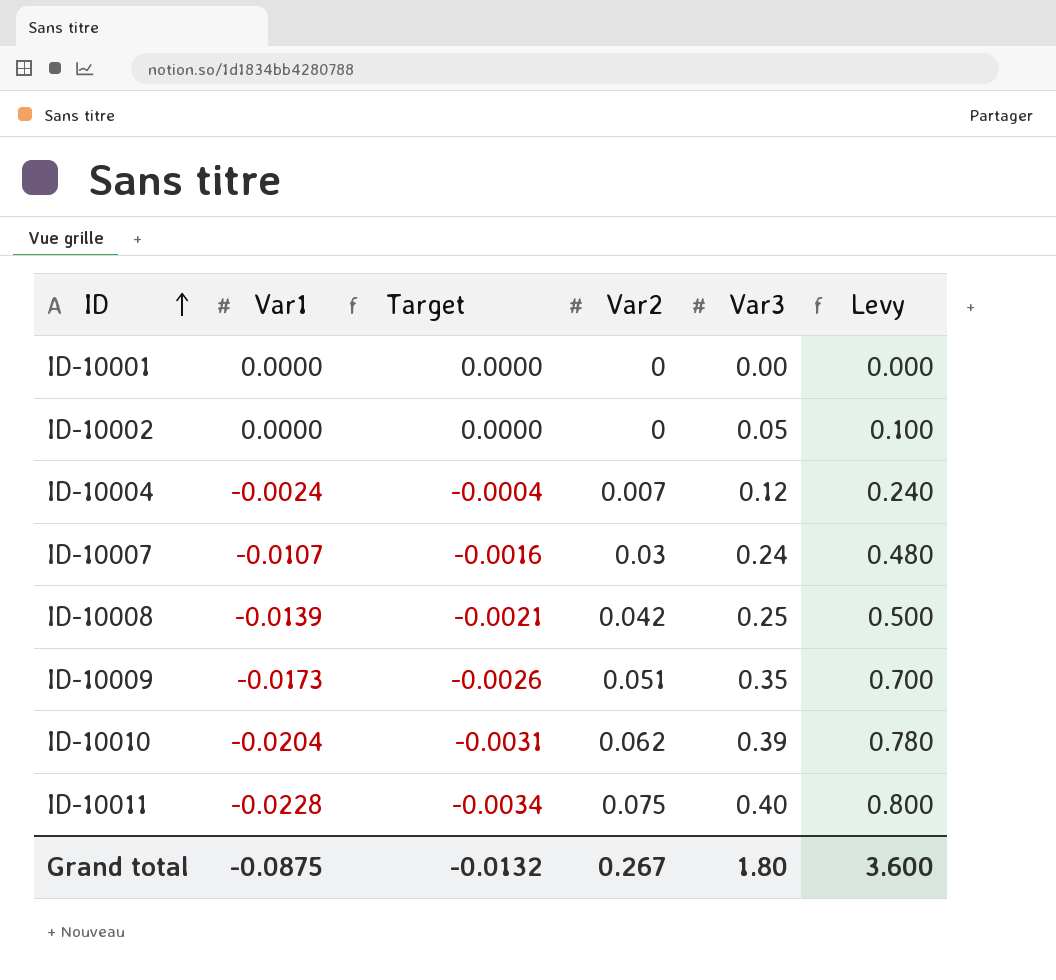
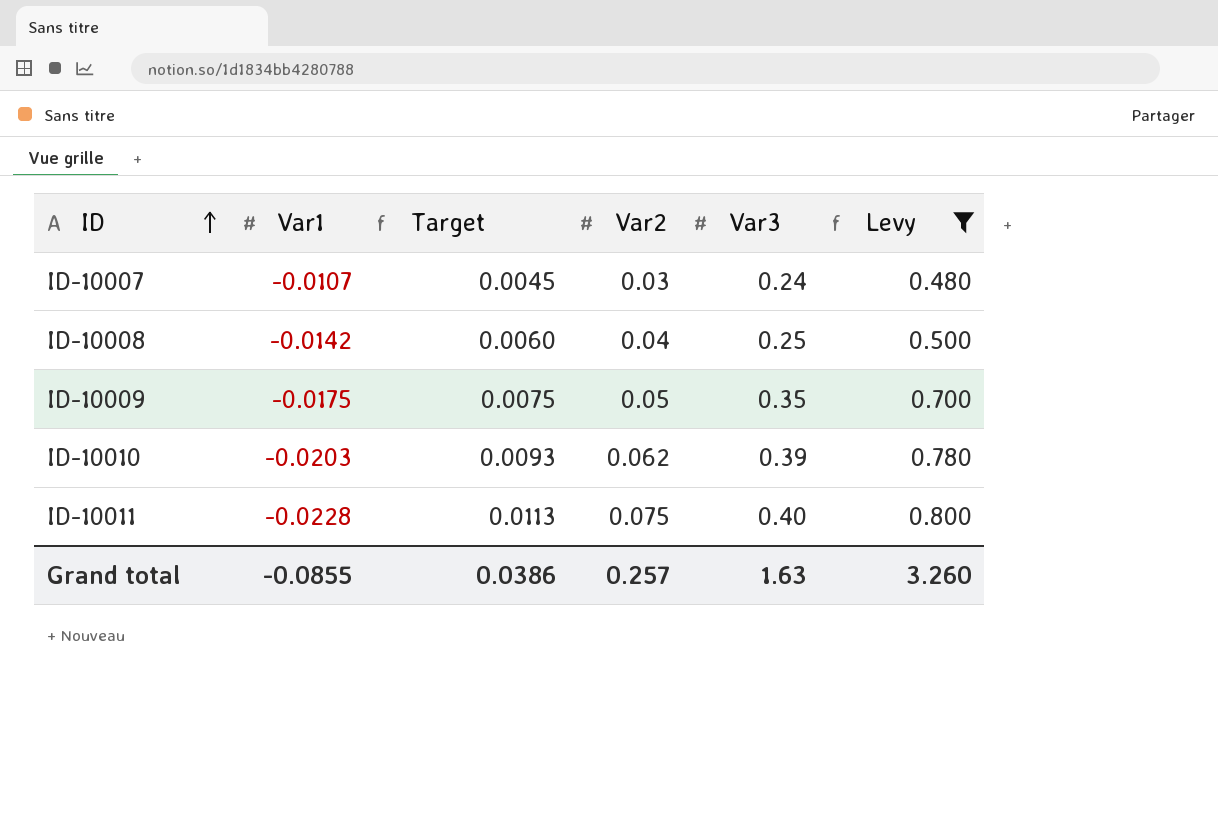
filter: none -> Levy >= 0.480
column Target | formula: [Var1] * 0.15 -> [Var2] * 0.15
ID-10008 | Var1: -0.0139 -> -0.0142
ID-10008 | Var2: 0.042 -> 0.04
ID-10009 | Var1: -0.0173 -> -0.0175
ID-10009 | Var2: 0.051 -> 0.05
ID-10010 | Var1: -0.0204 -> -0.0203
Grand total | Var1: -0.0875 -> -0.0855
Grand total | Target: -0.0132 -> 0.0386
Grand total | Var2: 0.267 -> 0.257
Grand total | Var3: 1.80 -> 1.63
Grand total | Levy: 3.600 -> 3.260

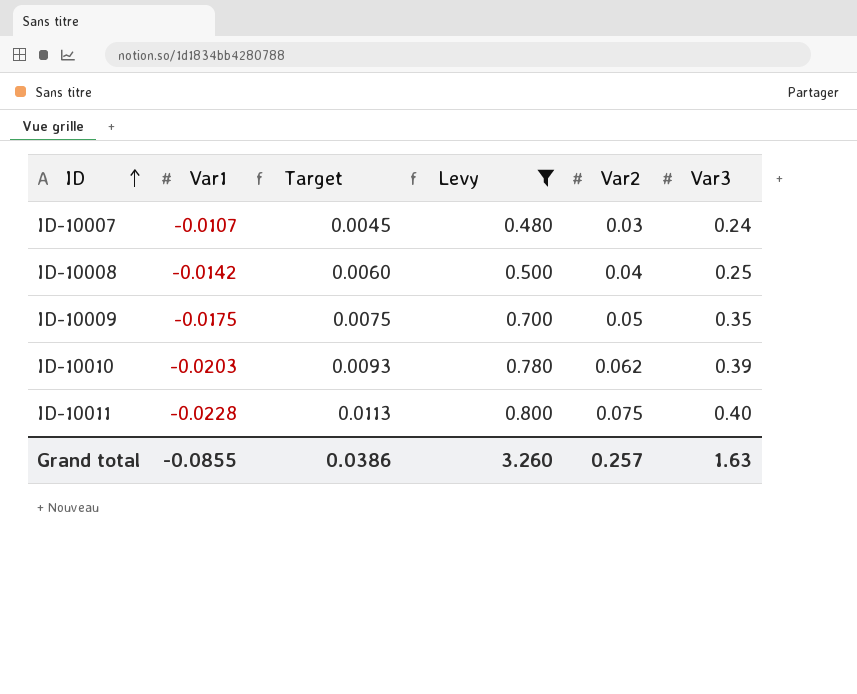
column Levy | position: 6 -> 4

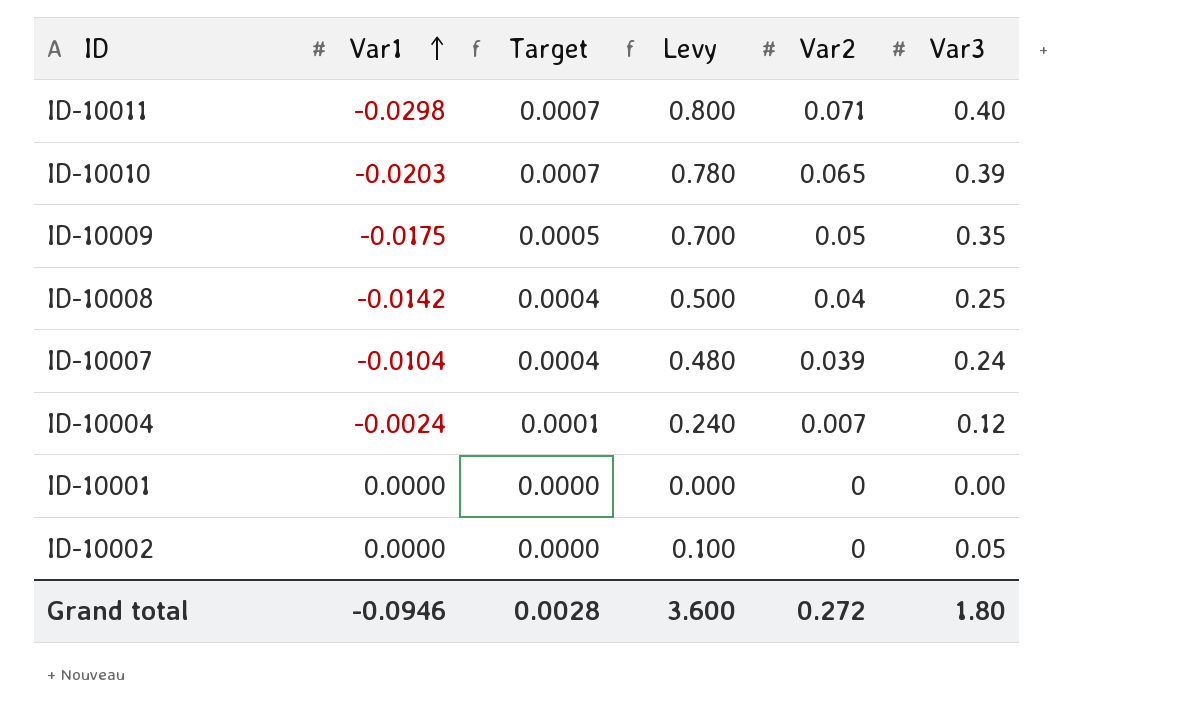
filter: Levy >= 0.480 -> none
row order: ID ascending -> Var1 ascending
column Target | formula: [Var2] * 0.15 -> [Var2] * 0.01
ID-10011 | Var1: -0.0228 -> -0.0298
ID-10011 | Var2: 0.075 -> 0.071
ID-10010 | Var2: 0.062 -> 0.065
ID-10007 | Var1: -0.0107 -> -0.0104
ID-10007 | Var2: 0.03 -> 0.039
Grand total | Var1: -0.0855 -> -0.0946
Grand total | Target: 0.0386 -> 0.0028
Grand total | Levy: 3.260 -> 3.600
Grand total | Var2: 0.257 -> 0.272
Grand total | Var3: 1.63 -> 1.80

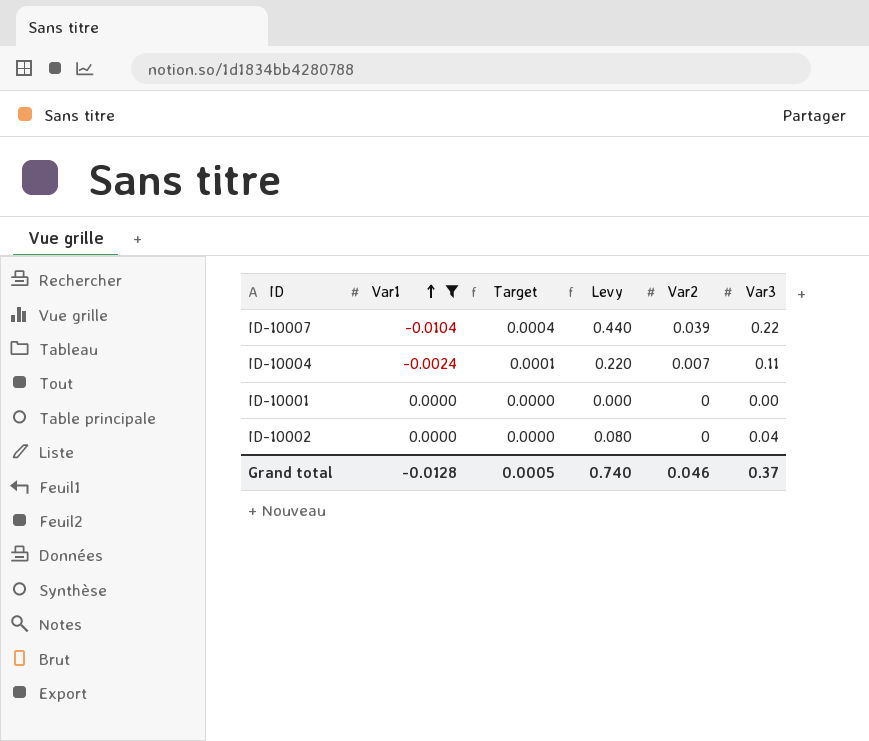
filter: none -> Var1 >= -0.0104
ID-10007 | Levy: 0.480 -> 0.440
ID-10007 | Var3: 0.24 -> 0.22
ID-10004 | Levy: 0.240 -> 0.220
ID-10004 | Var3: 0.12 -> 0.11
ID-10002 | Levy: 0.100 -> 0.080
ID-10002 | Var3: 0.05 -> 0.04
Grand total | Var1: -0.0946 -> -0.0128
Grand total | Target: 0.0028 -> 0.0005
Grand total | Levy: 3.600 -> 0.740
Grand total | Var2: 0.272 -> 0.046
Grand total | Var3: 1.80 -> 0.37

